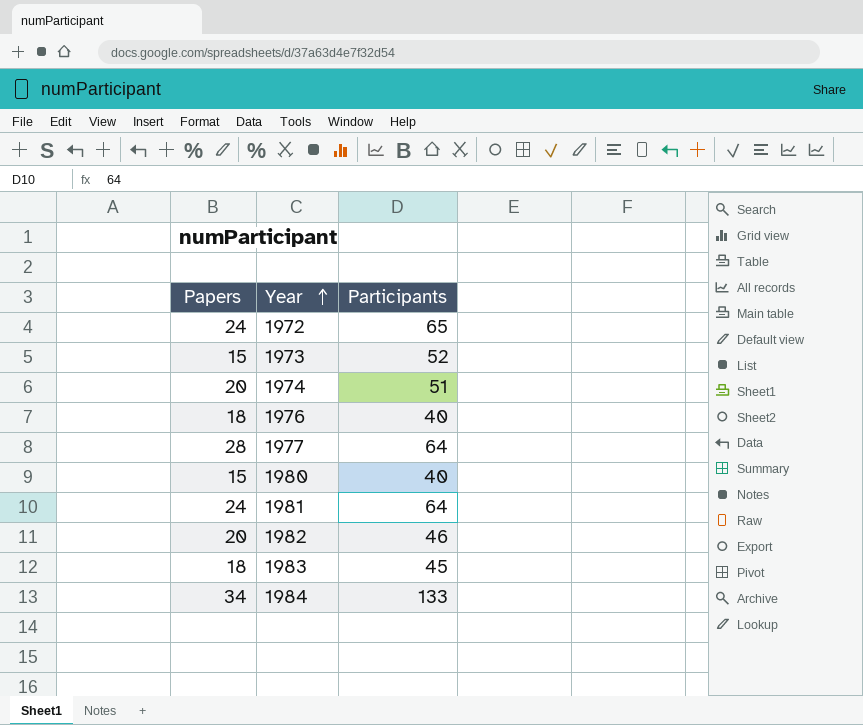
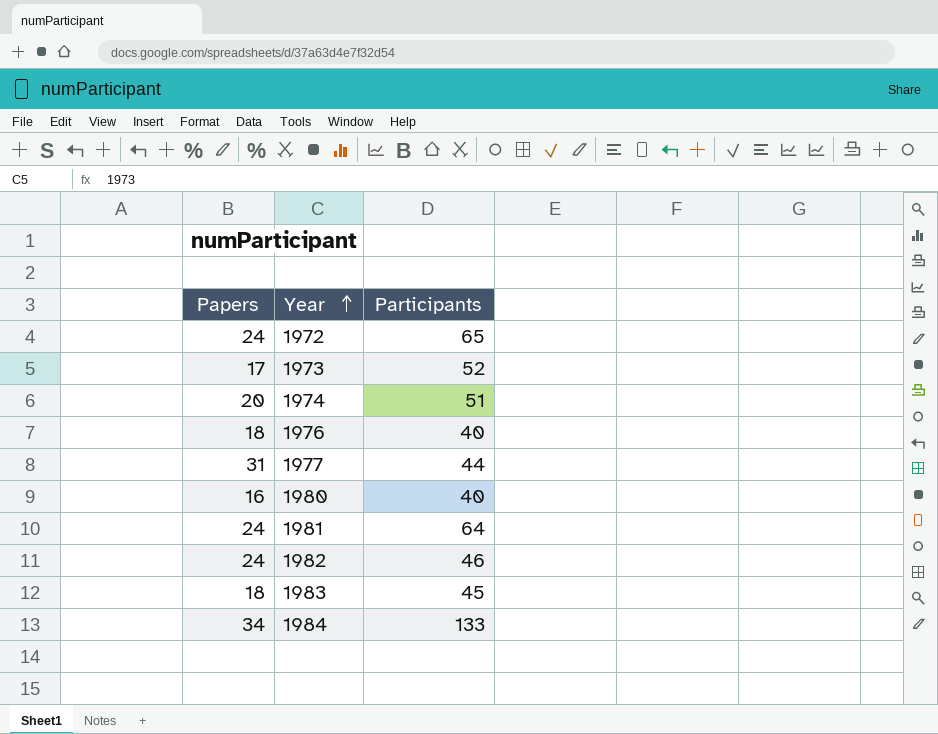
1973 | Papers: 15 -> 17
1977 | Papers: 28 -> 31
1977 | Participants: 64 -> 44
1980 | Papers: 15 -> 16
1982 | Papers: 20 -> 24

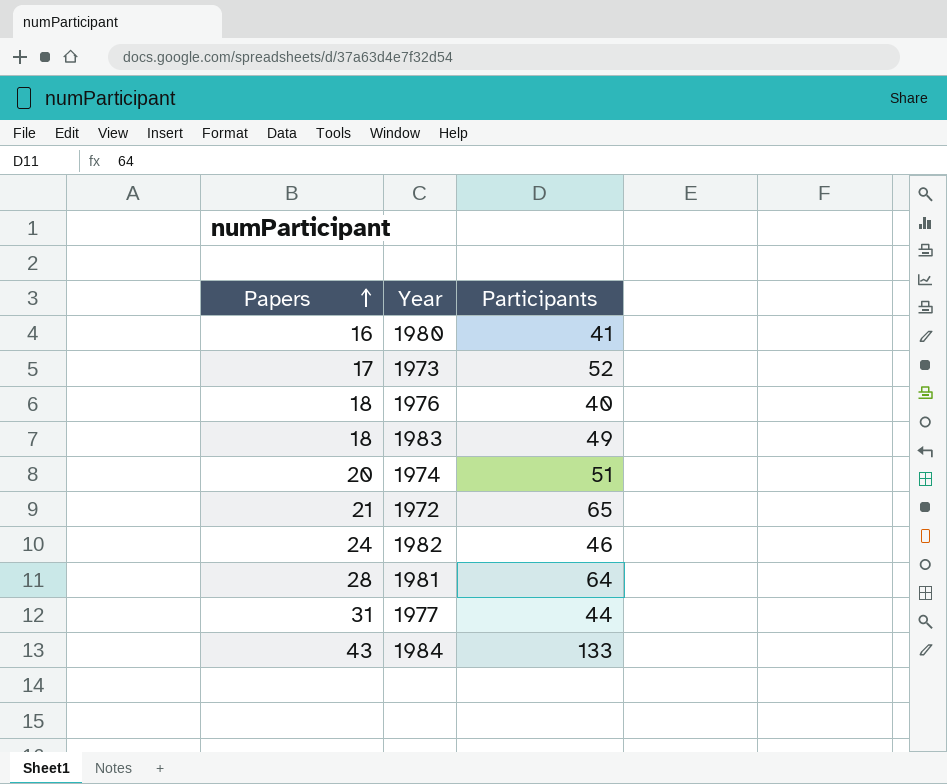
row order: Year ascending -> Papers ascending
1980 | Participants: 40 -> 41
1983 | Participants: 45 -> 49
1972 | Papers: 24 -> 21
1981 | Papers: 24 -> 28
1984 | Papers: 34 -> 43

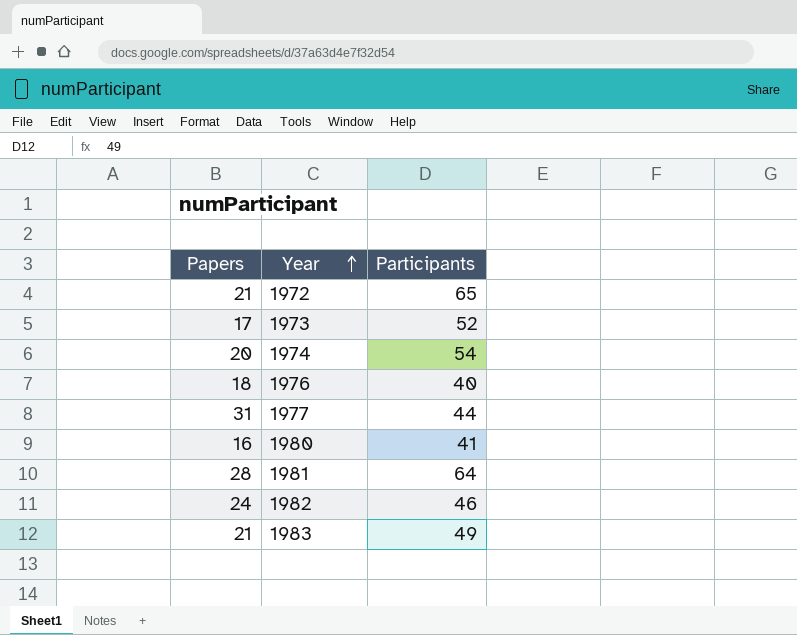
row order: Papers ascending -> Year ascending
row 1984: 43 | 133 -> none
1974 | Participants: 51 -> 54
1983 | Papers: 18 -> 21

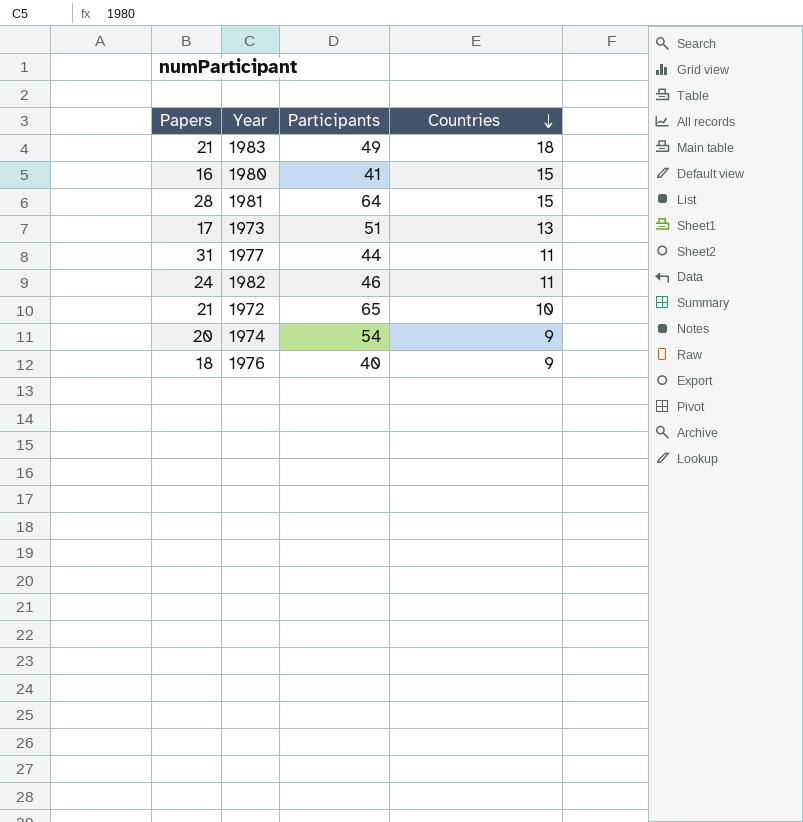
row order: Year ascending -> Countries descending
column Countries | position: none -> 4
1973 | Participants: 52 -> 51

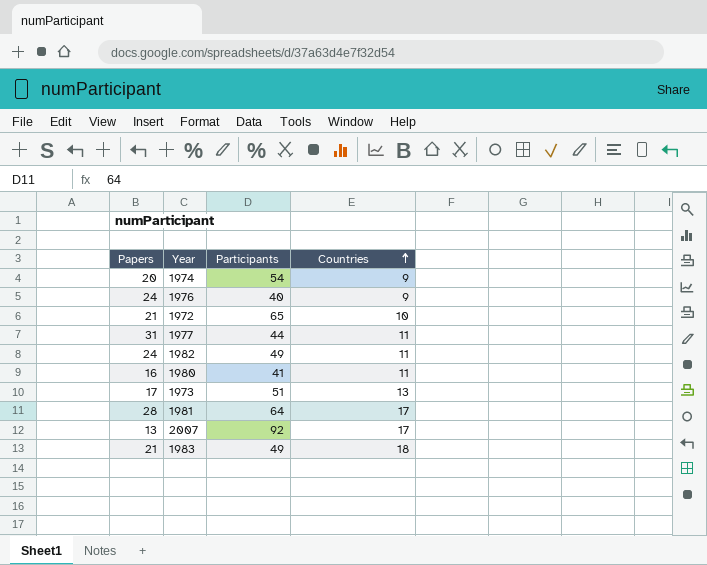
row order: Countries descending -> Countries ascending
1976 | Papers: 18 -> 24
1982 | Participants: 46 -> 49
1980 | Countries: 15 -> 11
1981 | Countries: 15 -> 17
row 2007: none -> 13 | 92 | 17

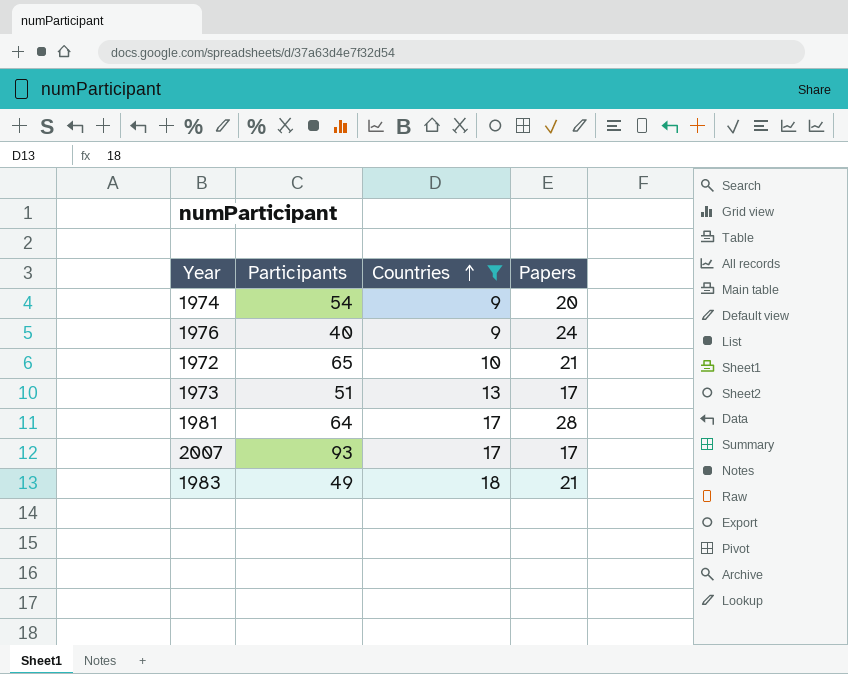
filter: none -> Countries != 11
column Papers | position: 1 -> 4
2007 | Participants: 92 -> 93
2007 | Papers: 13 -> 17

